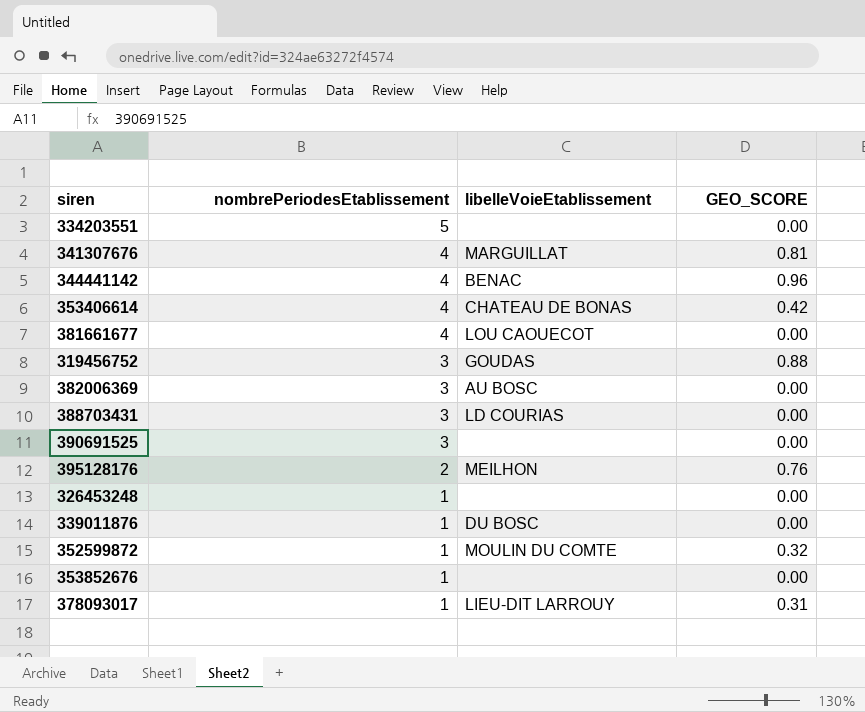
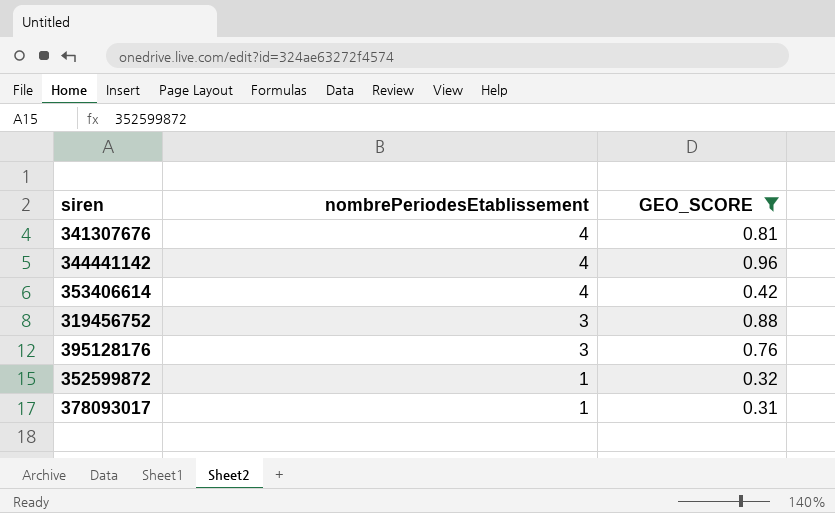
filter: none -> GEO_SCORE != 0.00
column libelleVoieEtablissement | position: 3 -> none
395128176 | nombrePeriodesEtablissement: 2 -> 3

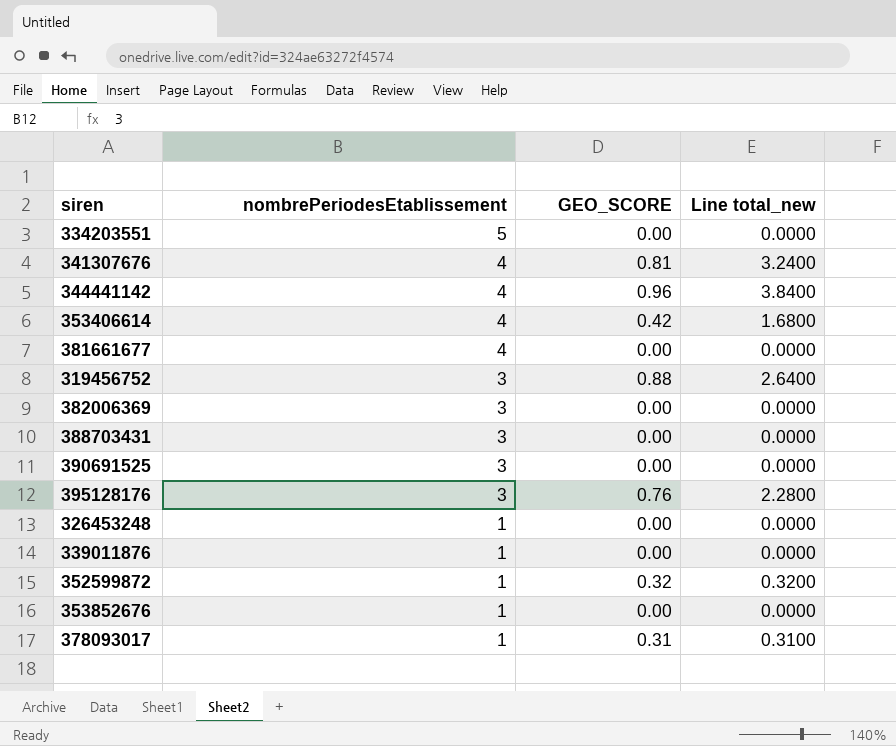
filter: GEO_SCORE != 0.00 -> none
column Line total_new | formula: none -> [nombrePeriodesEtablissement] * [GEO_SCORE]

